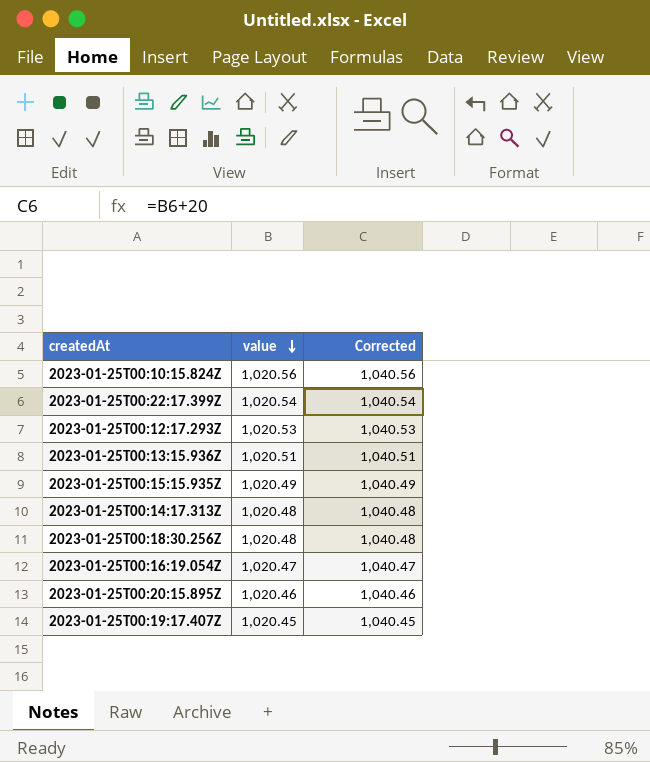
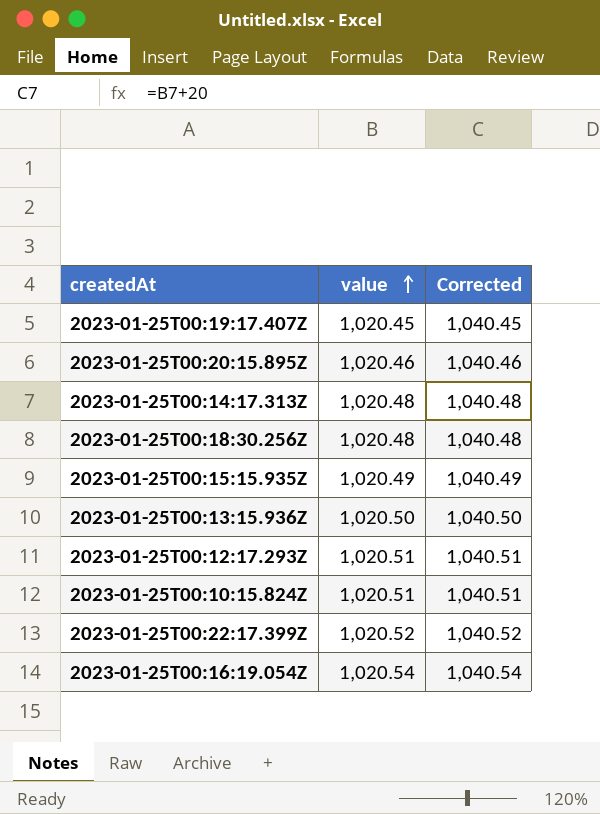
row order: value descending -> value ascending
2023-01-25T00:13:15.936Z | value: 1,020.51 -> 1,020.50
2023-01-25T00:13:15.936Z | Corrected: 1,040.51 -> 1,040.50
2023-01-25T00:12:17.293Z | value: 1,020.53 -> 1,020.51
2023-01-25T00:12:17.293Z | Corrected: 1,040.53 -> 1,040.51
2023-01-25T00:10:15.824Z | value: 1,020.56 -> 1,020.51
2023-01-25T00:10:15.824Z | Corrected: 1,040.56 -> 1,040.51
2023-01-25T00:22:17.399Z | value: 1,020.54 -> 1,020.52
2023-01-25T00:22:17.399Z | Corrected: 1,040.54 -> 1,040.52
2023-01-25T00:16:19.054Z | value: 1,020.47 -> 1,020.54
2023-01-25T00:16:19.054Z | Corrected: 1,040.47 -> 1,040.54

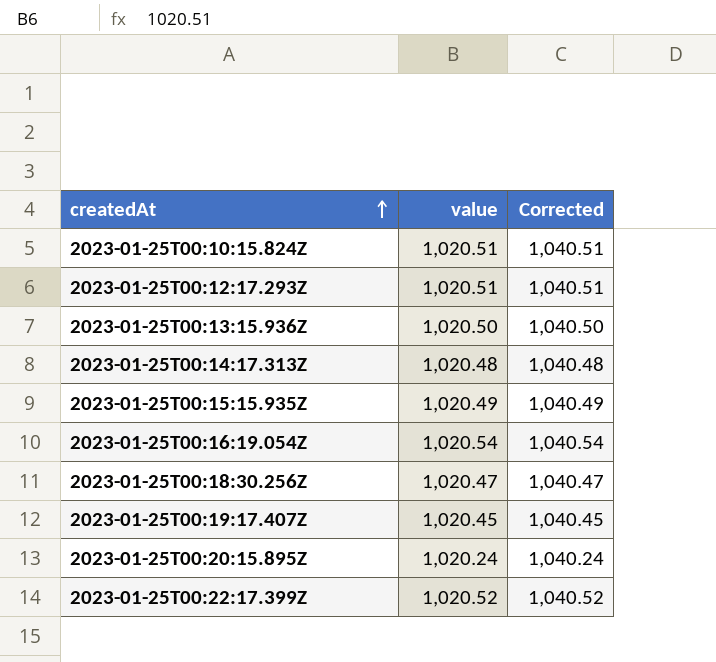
row order: value ascending -> createdAt ascending
2023-01-25T00:18:30.256Z | value: 1,020.48 -> 1,020.47
2023-01-25T00:18:30.256Z | Corrected: 1,040.48 -> 1,040.47
2023-01-25T00:20:15.895Z | value: 1,020.46 -> 1,020.24
2023-01-25T00:20:15.895Z | Corrected: 1,040.46 -> 1,040.24

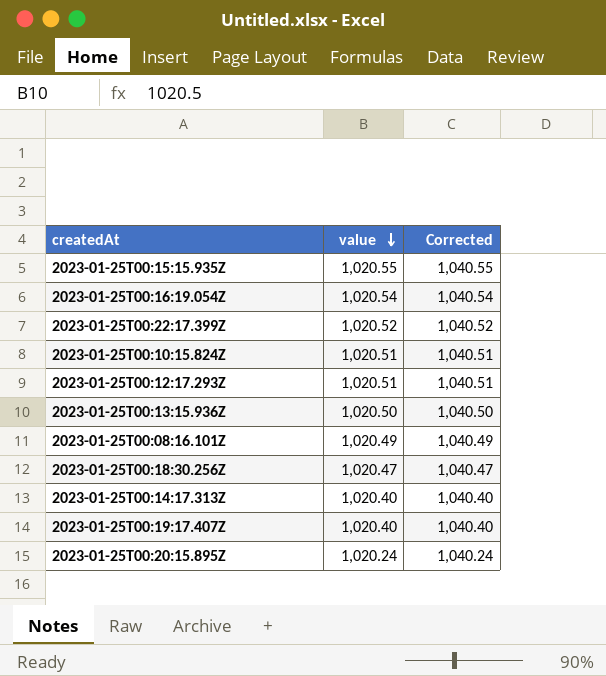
row order: createdAt ascending -> value descending
2023-01-25T00:15:15.935Z | value: 1,020.49 -> 1,020.55
2023-01-25T00:15:15.935Z | Corrected: 1,040.49 -> 1,040.55
row 2023-01-25T00:08:16.101Z: none -> 1,020.49 | 1,040.49
2023-01-25T00:14:17.313Z | value: 1,020.48 -> 1,020.40
2023-01-25T00:14:17.313Z | Corrected: 1,040.48 -> 1,040.40
2023-01-25T00:19:17.407Z | value: 1,020.45 -> 1,020.40
2023-01-25T00:19:17.407Z | Corrected: 1,040.45 -> 1,040.40

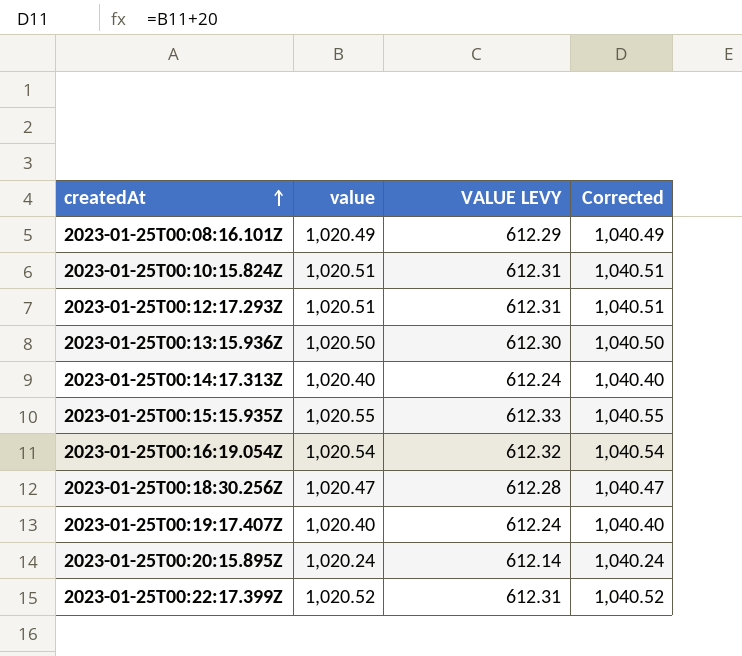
row order: value descending -> createdAt ascending
column VALUE LEVY | formula: none -> [value] * 0.6

